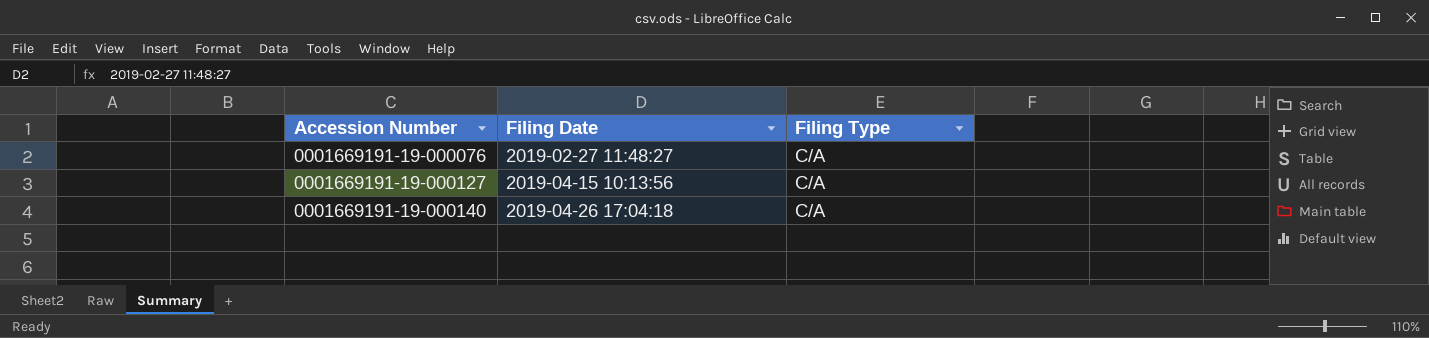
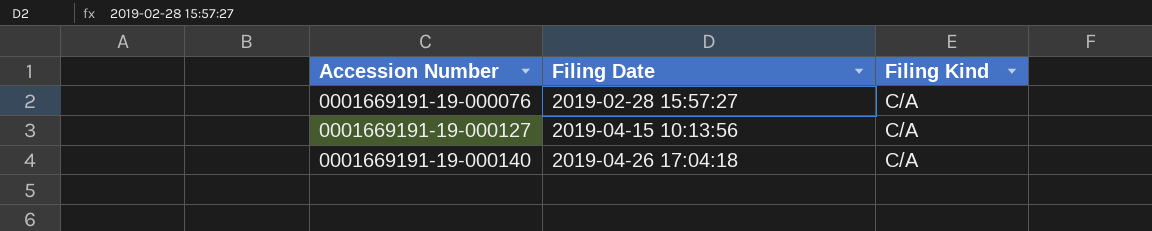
column name: Filing Type -> Filing Kind
0001669191-19-000076 | Filing Date: 2019-02-27 11:48:27 -> 2019-02-28 15:57:27

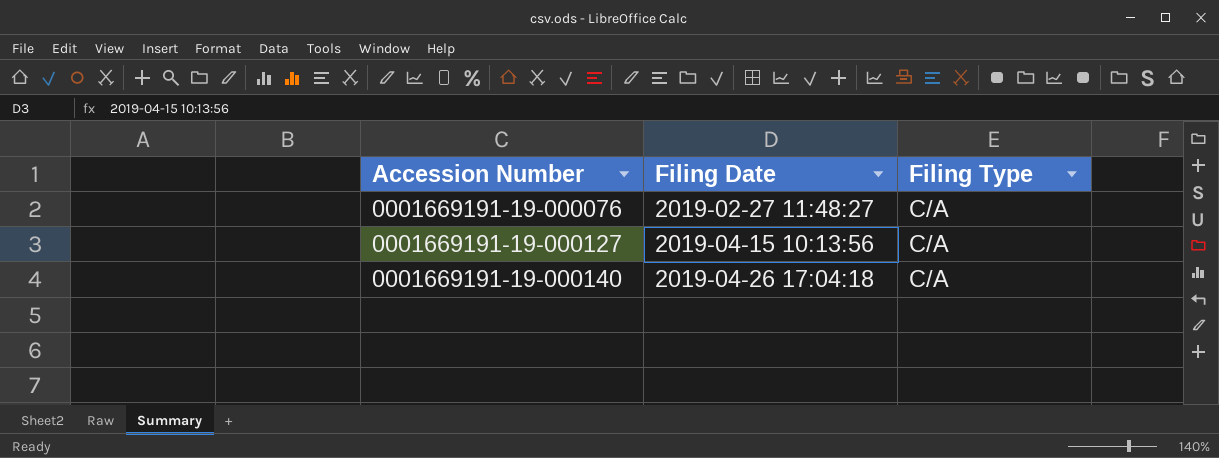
column name: Filing Kind -> Filing Type
0001669191-19-000076 | Filing Date: 2019-02-28 15:57:27 -> 2019-02-27 11:48:27

